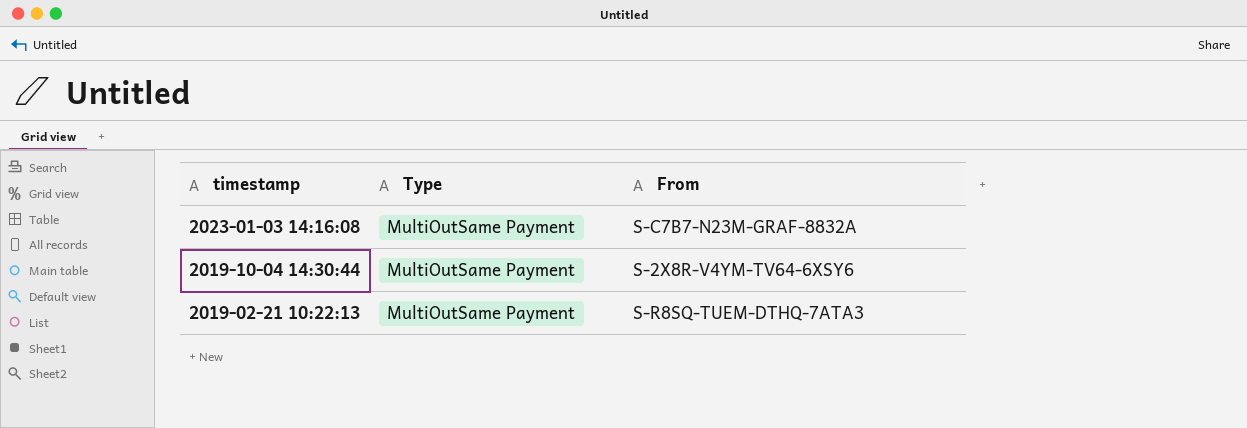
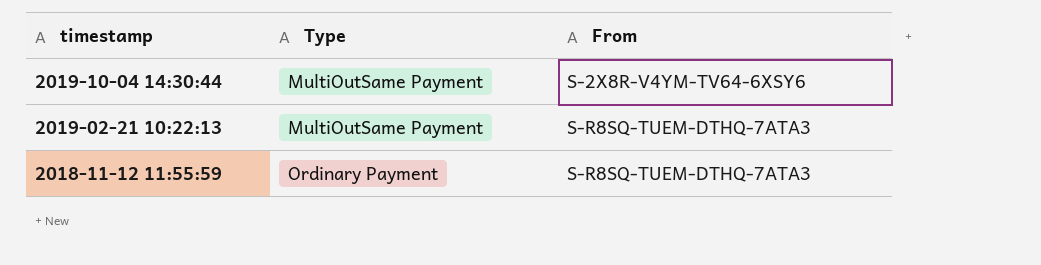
row 2023-01-03 14:16:08: MultiOutSame Payment | S-C7B7-N23M-GRAF-8832A -> none
row 2018-11-12 11:55:59: none -> Ordinary Payment | S-R8SQ-TUEM-DTHQ-7ATA3

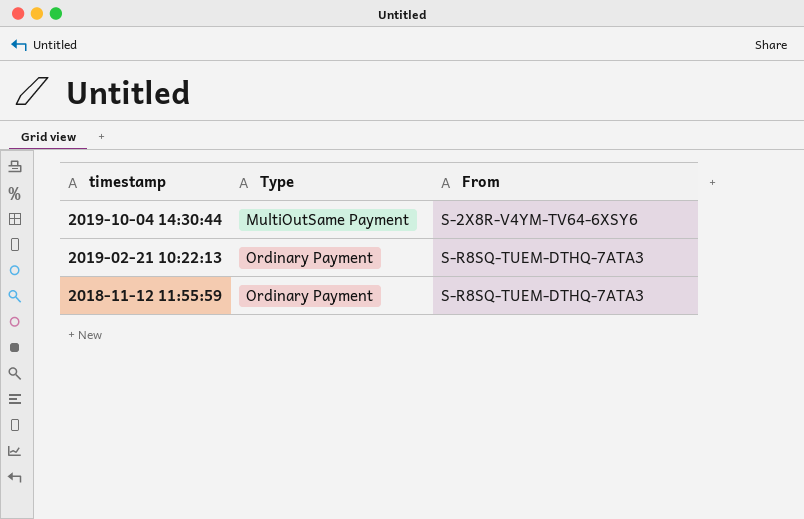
2019-02-21 10:22:13 | Type: MultiOutSame Payment -> Ordinary Payment

